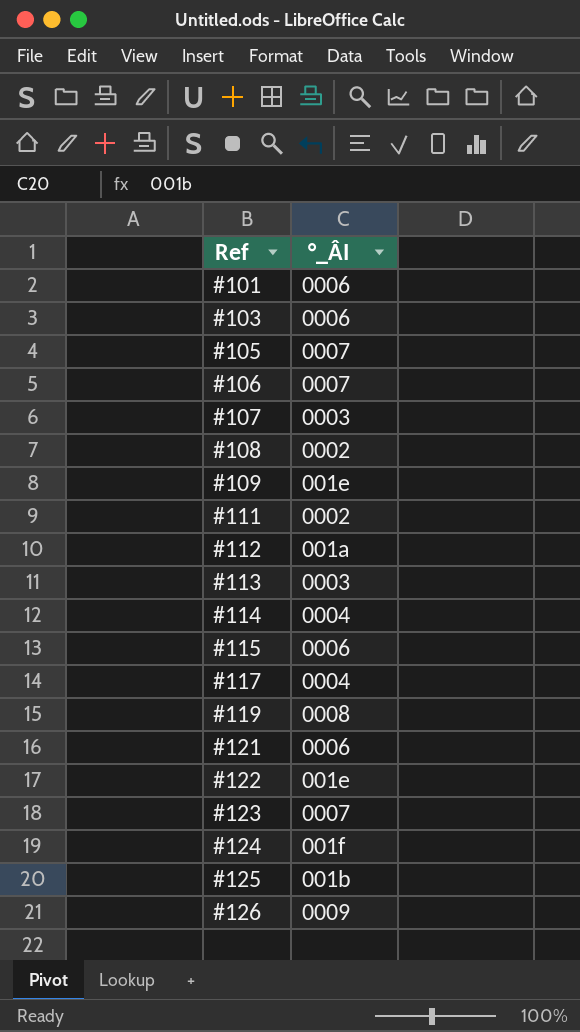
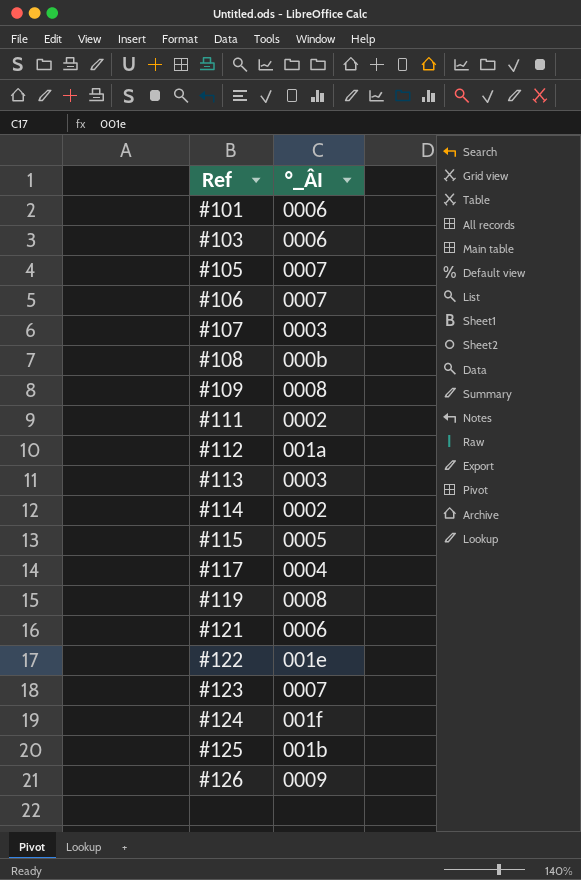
#108 | °_ÂI: 0002 -> 000b
#109 | °_ÂI: 001e -> 0008
#114 | °_ÂI: 0004 -> 0002
#115 | °_ÂI: 0006 -> 0005

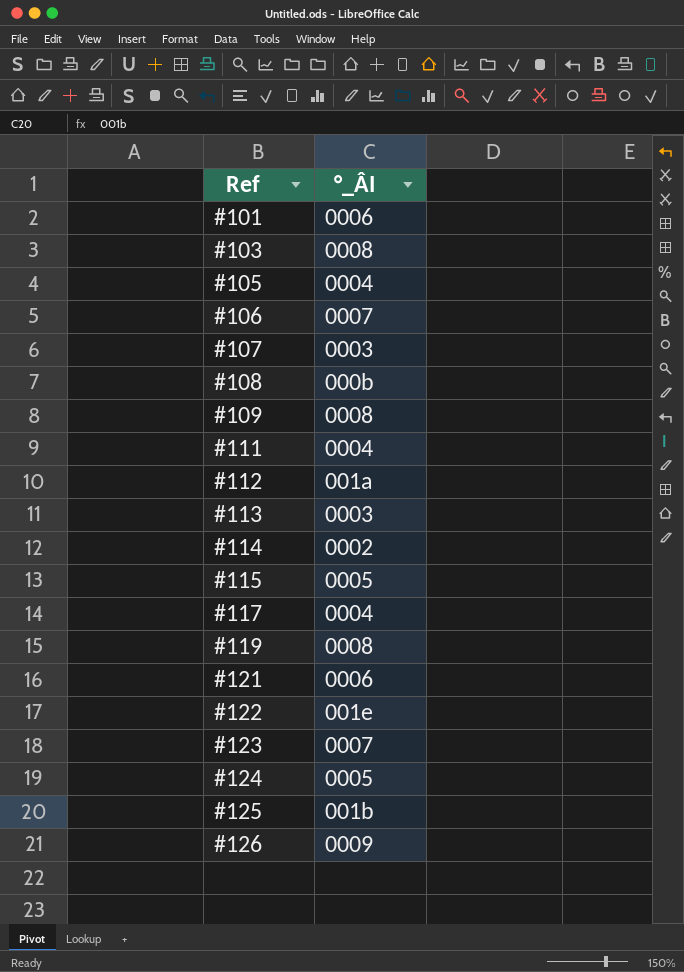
#103 | °_ÂI: 0006 -> 0008
#105 | °_ÂI: 0007 -> 0004
#111 | °_ÂI: 0002 -> 0004
#124 | °_ÂI: 001f -> 0005

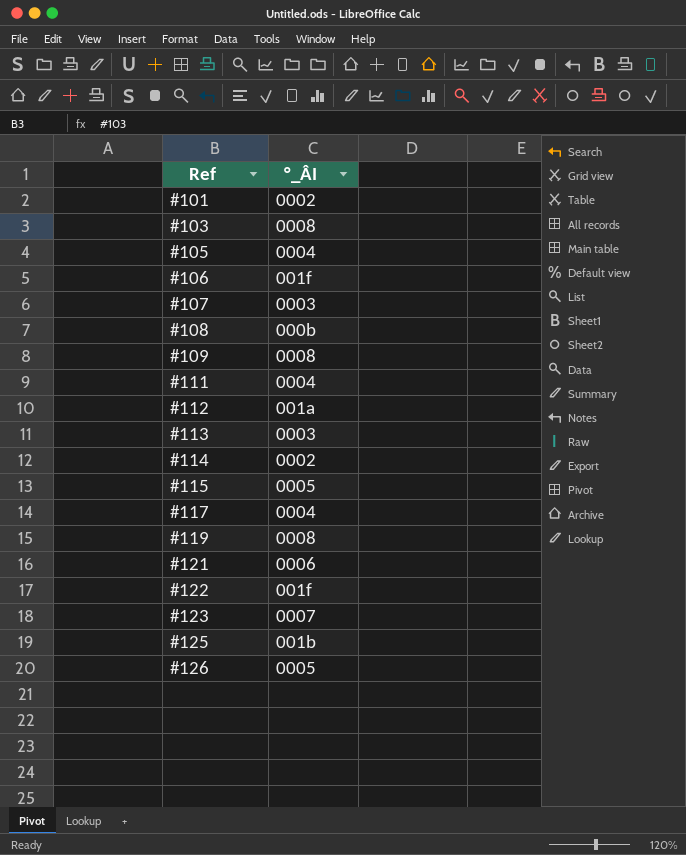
row #124: 0005 -> none
#101 | °_ÂI: 0006 -> 0002
#106 | °_ÂI: 0007 -> 001f
#122 | °_ÂI: 001e -> 001f
#126 | °_ÂI: 0009 -> 0005

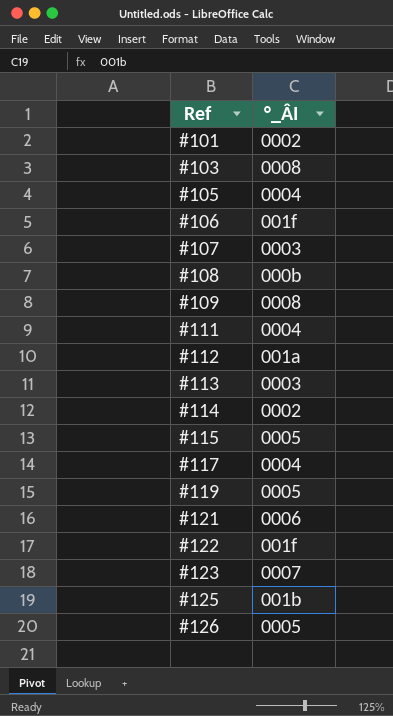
#119 | °_ÂI: 0008 -> 0005

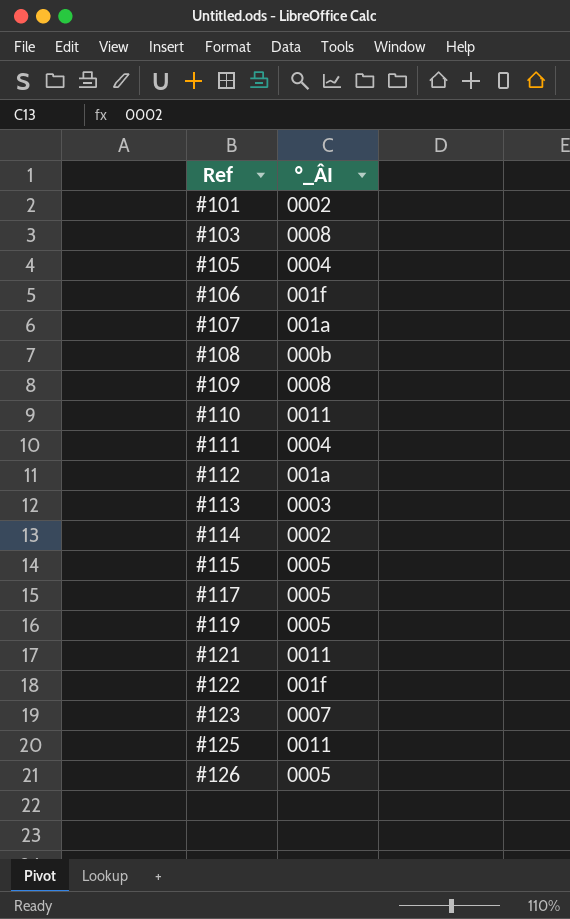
#107 | °_ÂI: 0003 -> 001a
row #110: none -> 0011
#117 | °_ÂI: 0004 -> 0005
#121 | °_ÂI: 0006 -> 0011
#125 | °_ÂI: 001b -> 0011

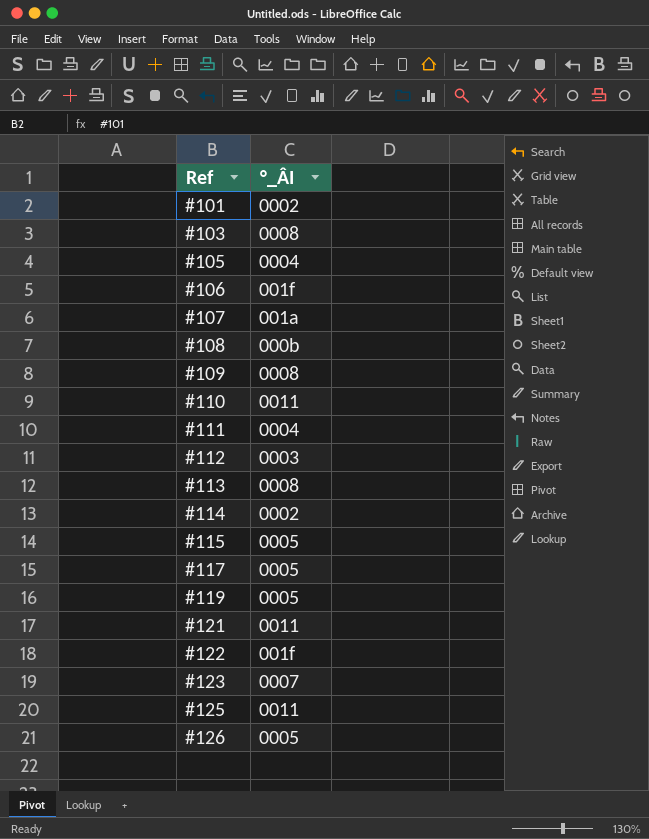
#112 | °_ÂI: 001a -> 0003
#113 | °_ÂI: 0003 -> 0008

